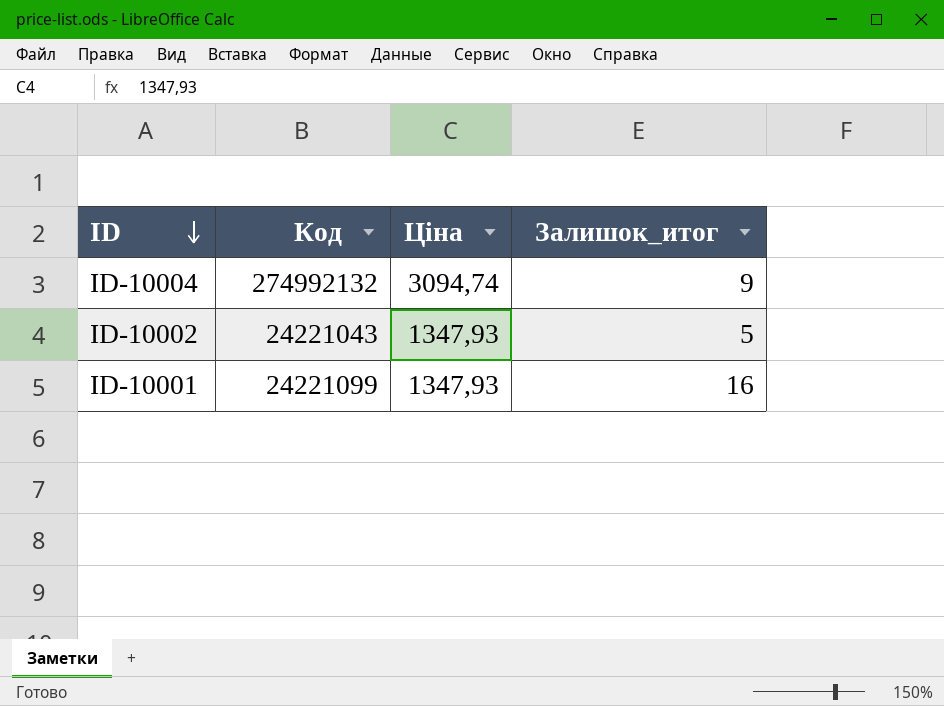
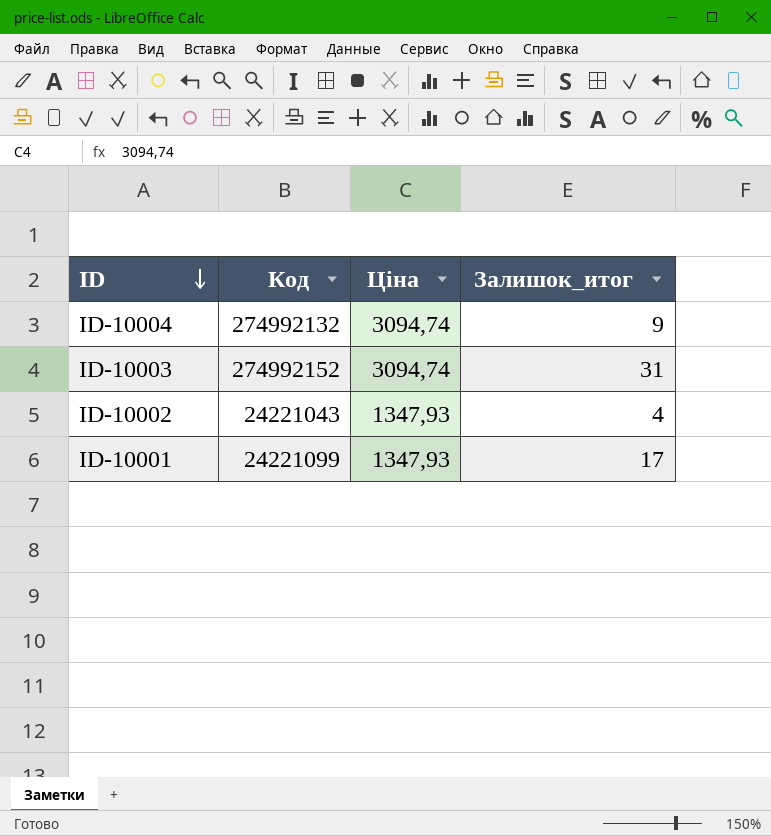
row ID-10003: none -> 274992152 | 3094,74 | 31
ID-10002 | Залишок_итог: 5 -> 4
ID-10001 | Залишок_итог: 16 -> 17

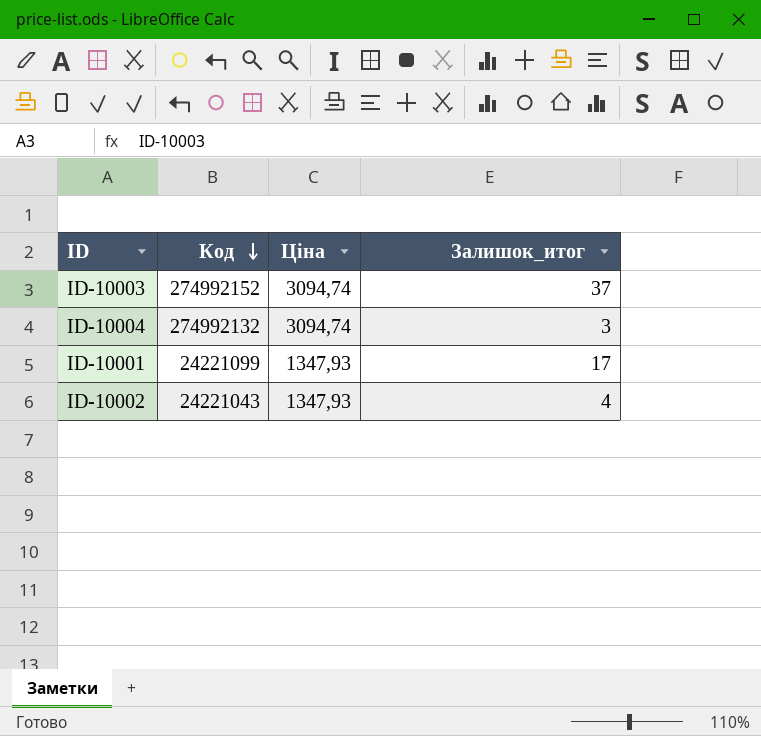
row order: ID descending -> Код descending
ID-10003 | Залишок_итог: 31 -> 37
ID-10004 | Залишок_итог: 9 -> 3

